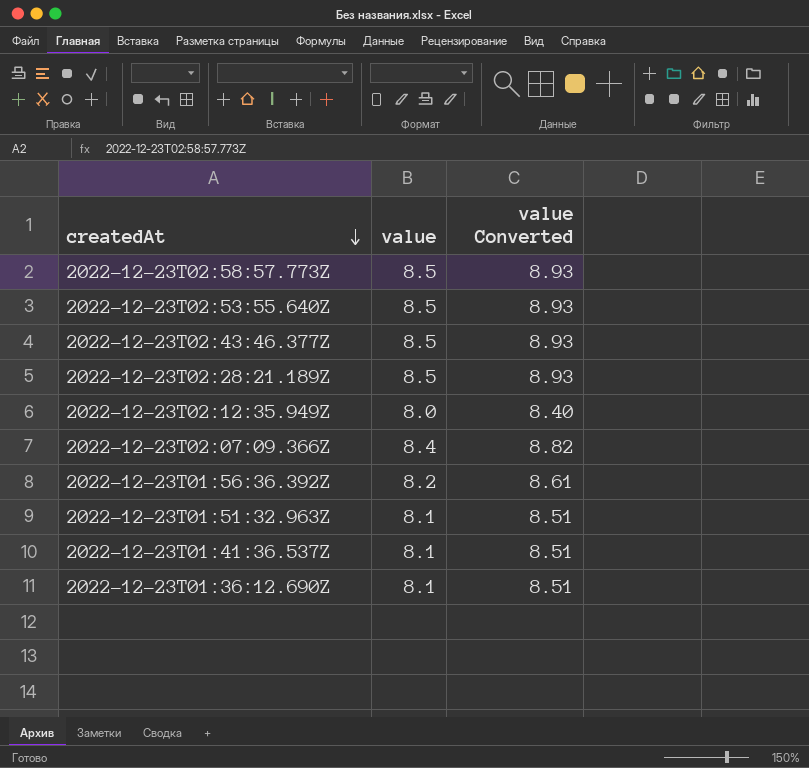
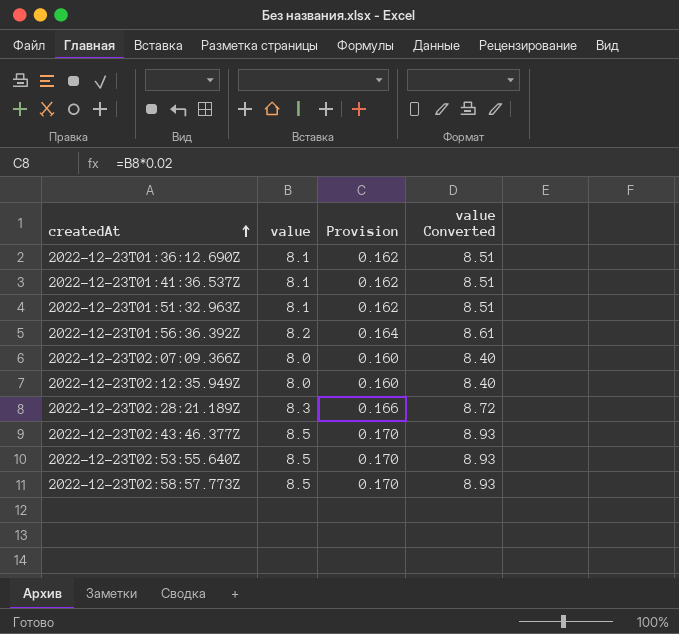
row order: createdAt descending -> createdAt ascending
column Provision | formula: none -> [value] * 0.02
2022-12-23T02:07:09.366Z | value: 8.4 -> 8.0
2022-12-23T02:07:09.366Z | value Converted: 8.82 -> 8.40
2022-12-23T02:28:21.189Z | value: 8.5 -> 8.3
2022-12-23T02:28:21.189Z | value Converted: 8.93 -> 8.72

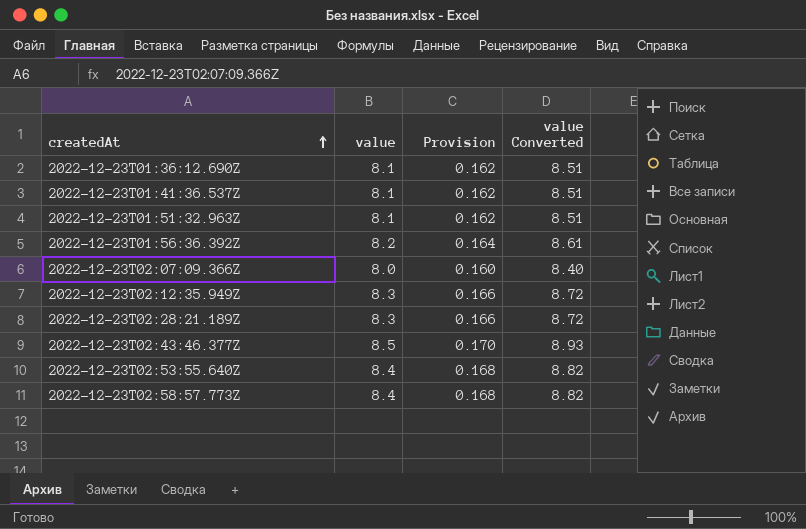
2022-12-23T02:12:35.949Z | value: 8.0 -> 8.3
2022-12-23T02:12:35.949Z | Provision: 0.160 -> 0.166
2022-12-23T02:12:35.949Z | value Converted: 8.40 -> 8.72
2022-12-23T02:53:55.640Z | value: 8.5 -> 8.4
2022-12-23T02:53:55.640Z | Provision: 0.170 -> 0.168
2022-12-23T02:53:55.640Z | value Converted: 8.93 -> 8.82
2022-12-23T02:58:57.773Z | value: 8.5 -> 8.4
2022-12-23T02:58:57.773Z | Provision: 0.170 -> 0.168
2022-12-23T02:58:57.773Z | value Converted: 8.93 -> 8.82

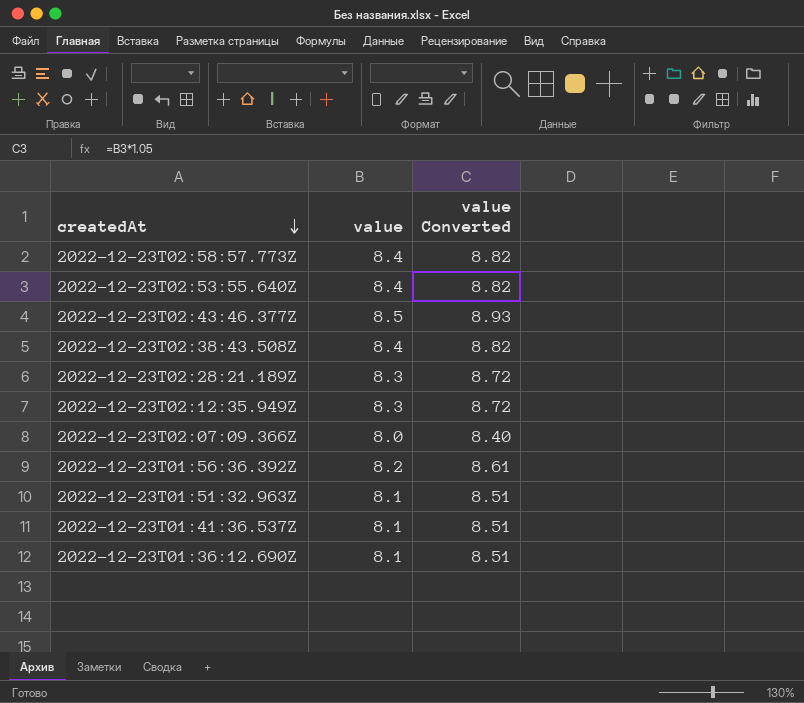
row order: createdAt ascending -> createdAt descending
column Provision | formula: [value] * 0.02 -> none
row 2022-12-23T02:38:43.508Z: none -> 8.4 | 8.82

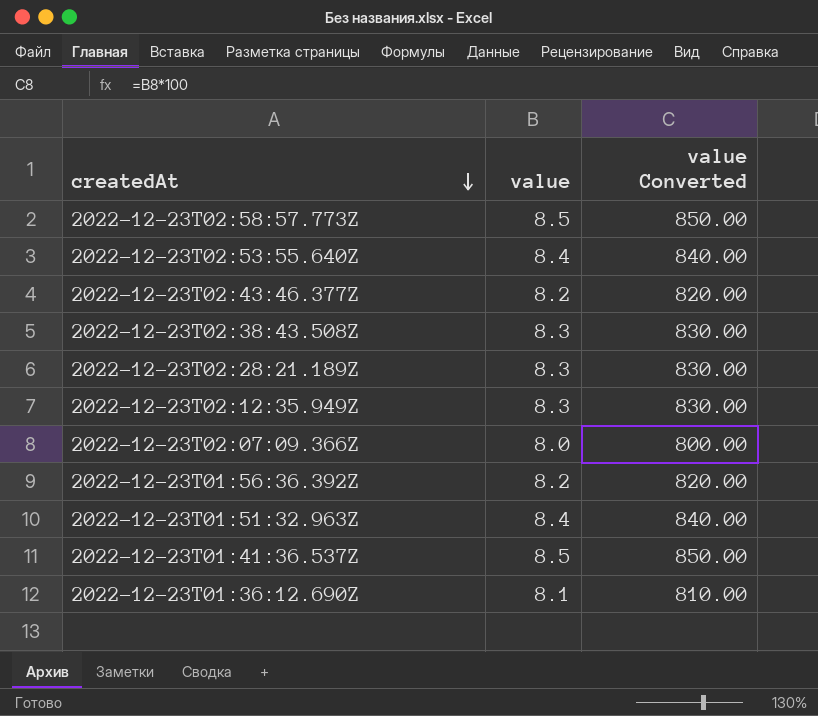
column value Converted | formula: [value] * 1.05 -> [value] * 100
2022-12-23T02:58:57.773Z | value: 8.4 -> 8.5
2022-12-23T02:43:46.377Z | value: 8.5 -> 8.2
2022-12-23T02:38:43.508Z | value: 8.4 -> 8.3
2022-12-23T01:51:32.963Z | value: 8.1 -> 8.4
2022-12-23T01:41:36.537Z | value: 8.1 -> 8.5

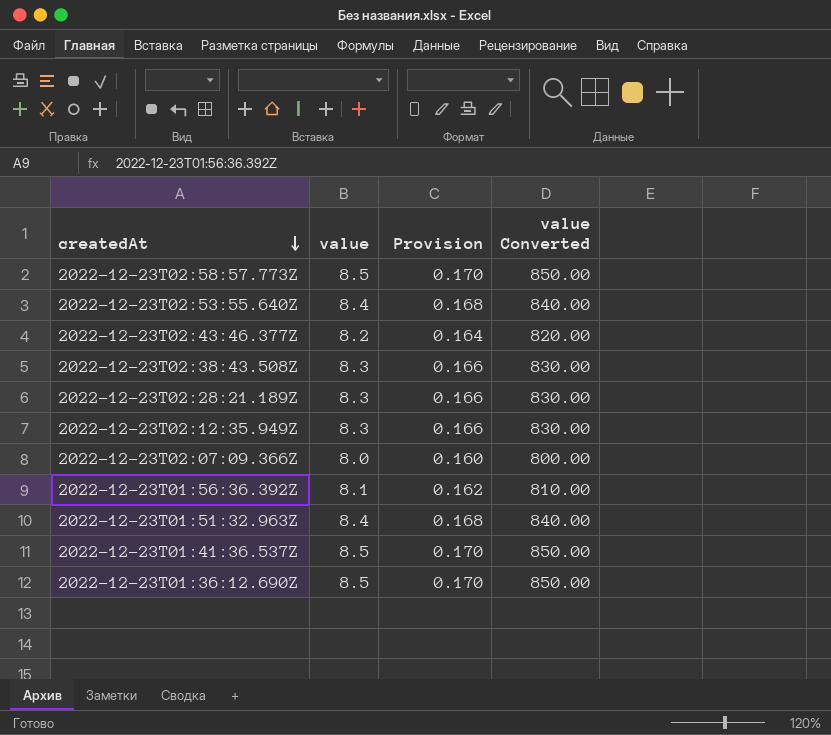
column Provision | formula: none -> [value] * 0.02
2022-12-23T01:56:36.392Z | value: 8.2 -> 8.1
2022-12-23T01:56:36.392Z | value Converted: 820.00 -> 810.00
2022-12-23T01:36:12.690Z | value: 8.1 -> 8.5
2022-12-23T01:36:12.690Z | value Converted: 810.00 -> 850.00

